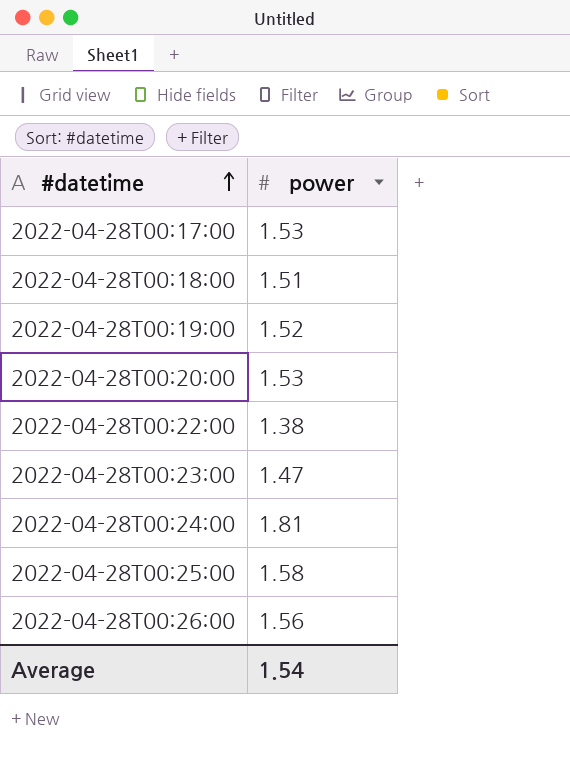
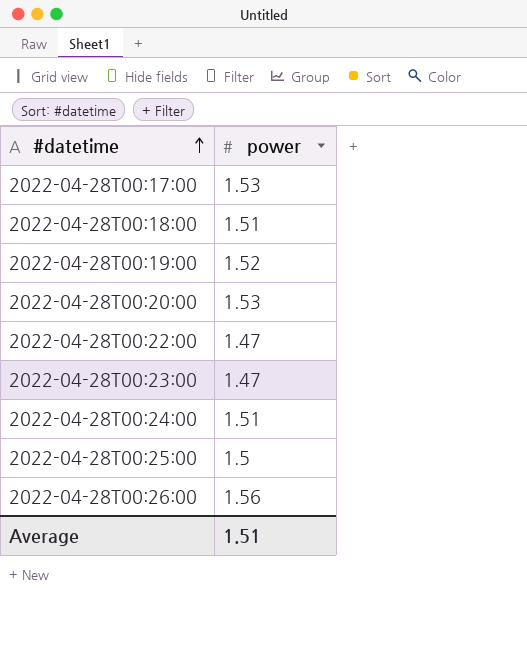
2022-04-28T00:22:00 | power: 1.38 -> 1.47
2022-04-28T00:24:00 | power: 1.81 -> 1.51
2022-04-28T00:25:00 | power: 1.58 -> 1.5
Average | power: 1.54 -> 1.51

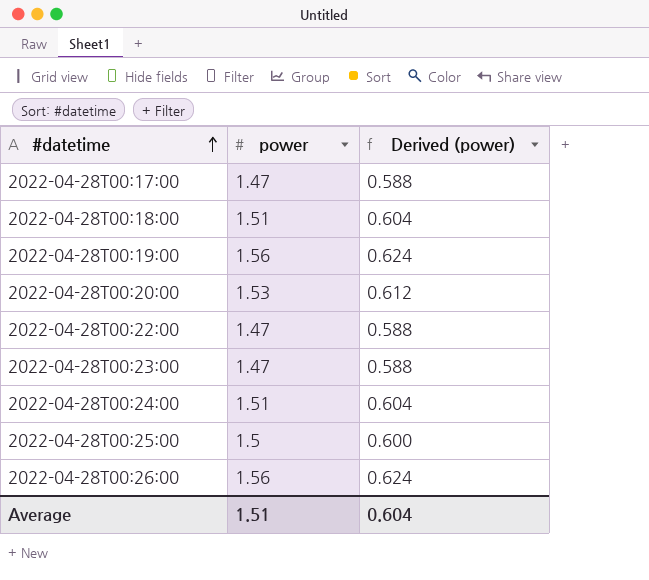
column Derived (power) | formula: none -> [power] * 0.4
2022-04-28T00:17:00 | power: 1.53 -> 1.47
2022-04-28T00:19:00 | power: 1.52 -> 1.56

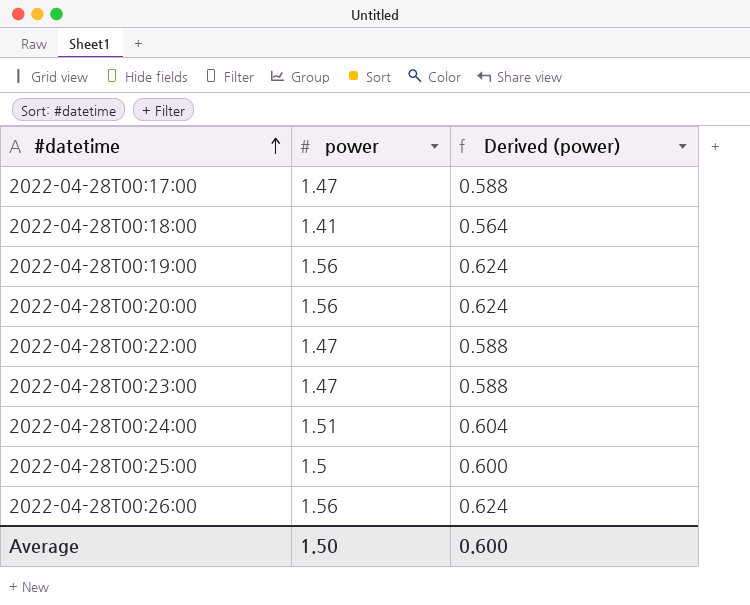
2022-04-28T00:18:00 | power: 1.51 -> 1.41
2022-04-28T00:18:00 | Derived (power): 0.604 -> 0.564
2022-04-28T00:20:00 | power: 1.53 -> 1.56
2022-04-28T00:20:00 | Derived (power): 0.612 -> 0.624
Average | power: 1.51 -> 1.50
Average | Derived (power): 0.604 -> 0.600

